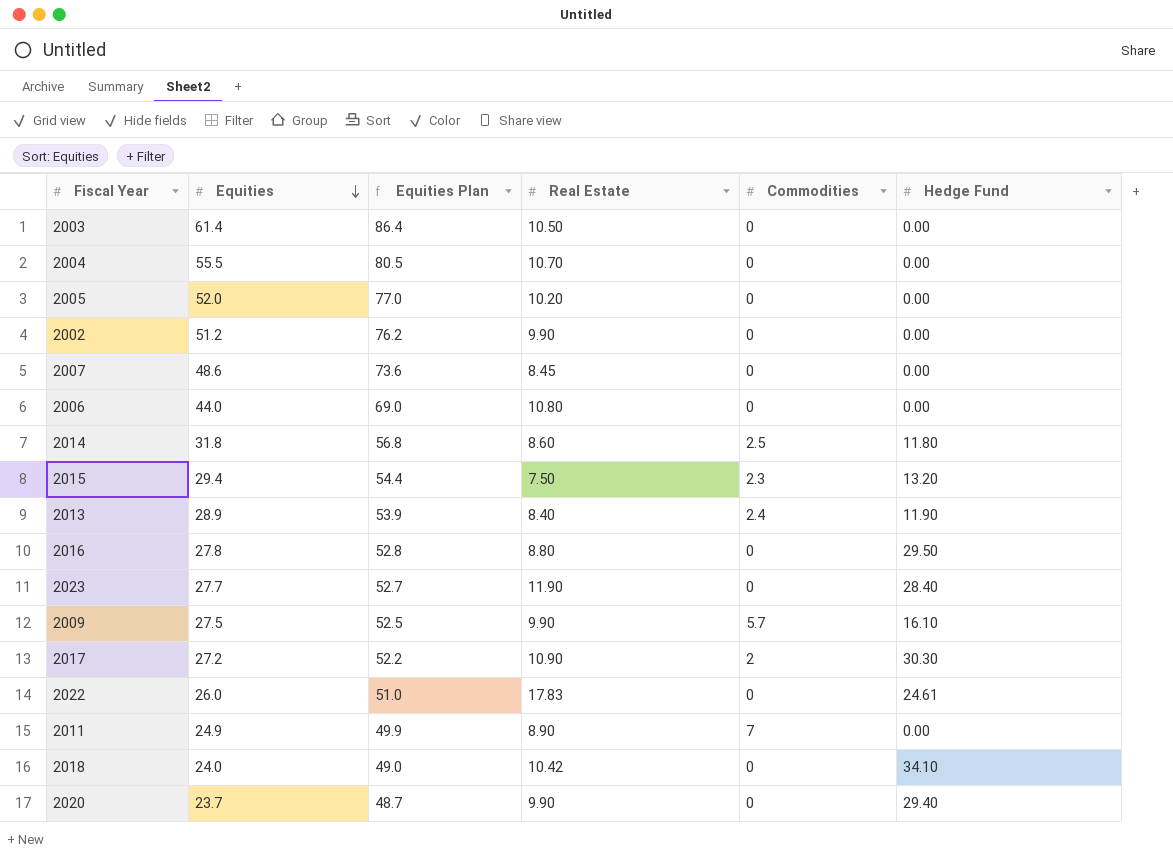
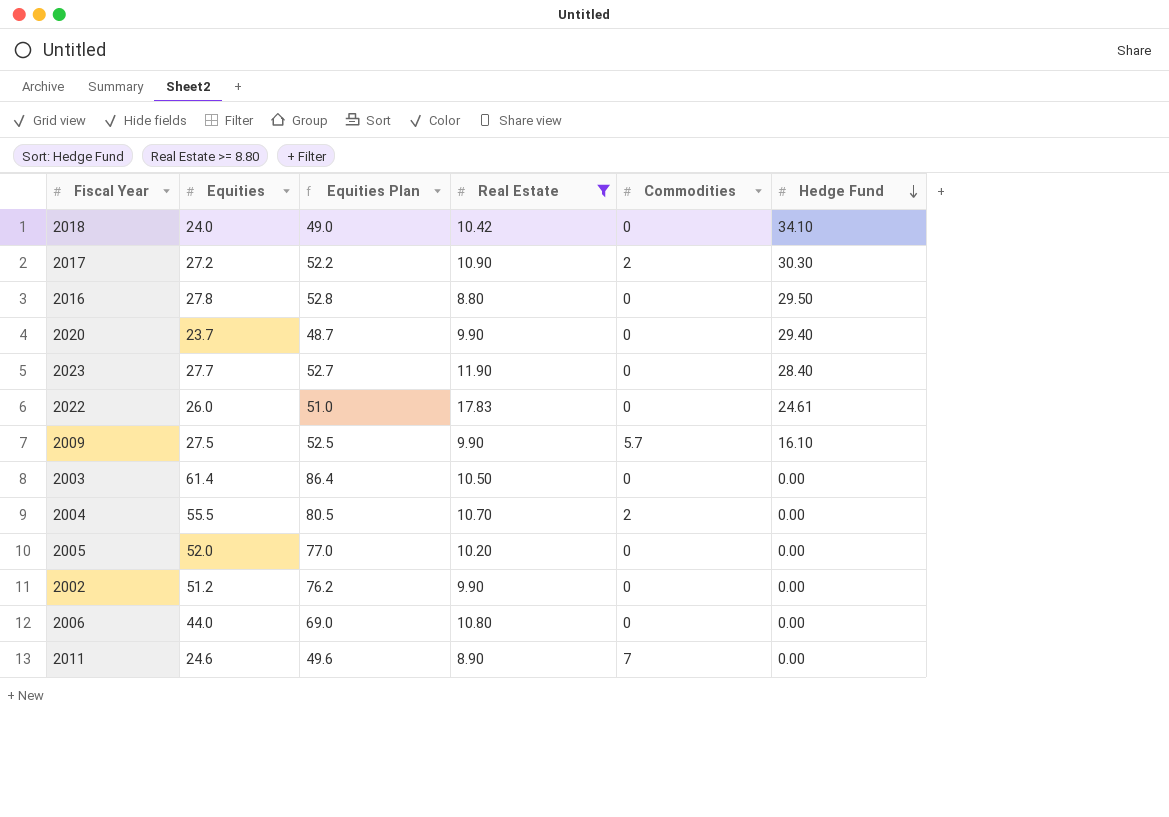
filter: none -> Real Estate >= 8.80
row order: Equities descending -> Hedge Fund descending
2004 | Commodities: 0 -> 2
2011 | Equities: 24.9 -> 24.6
2011 | Equities Plan: 49.9 -> 49.6

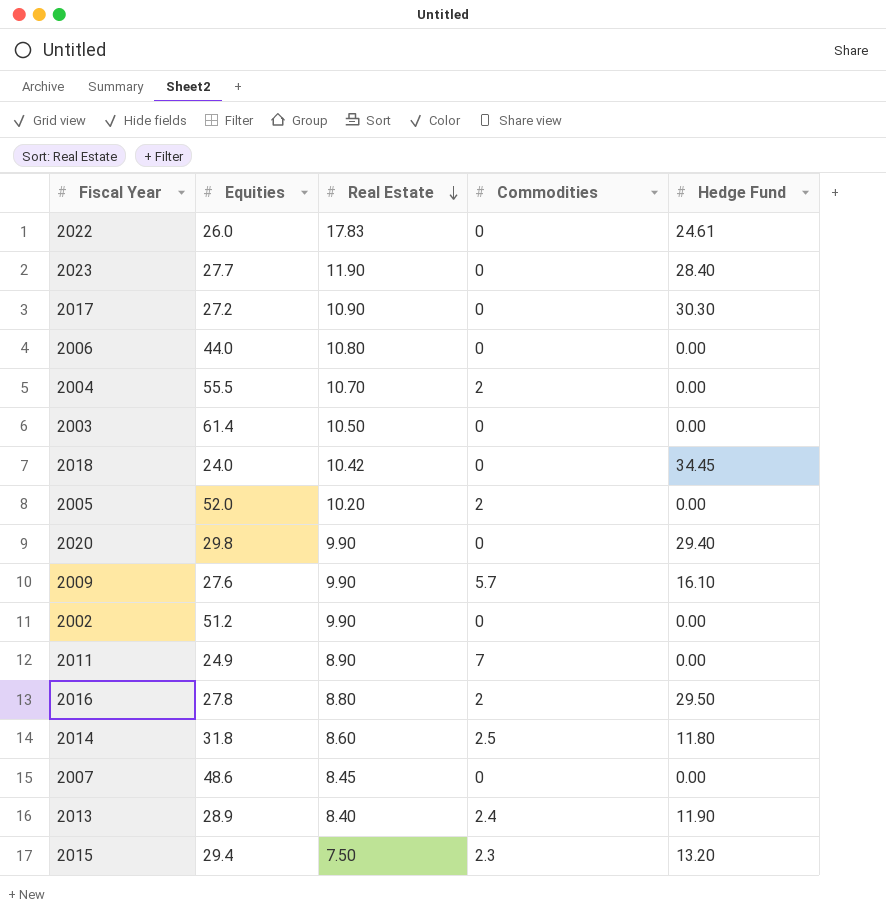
filter: Real Estate >= 8.80 -> none
row order: Hedge Fund descending -> Real Estate descending
column Equities Plan | formula: [Equities] + 25 -> none
2017 | Commodities: 2 -> 0
2018 | Hedge Fund: 34.10 -> 34.45
2005 | Commodities: 0 -> 2
2020 | Equities: 23.7 -> 29.8
2009 | Equities: 27.5 -> 27.6
2011 | Equities: 24.6 -> 24.9
2016 | Commodities: 0 -> 2

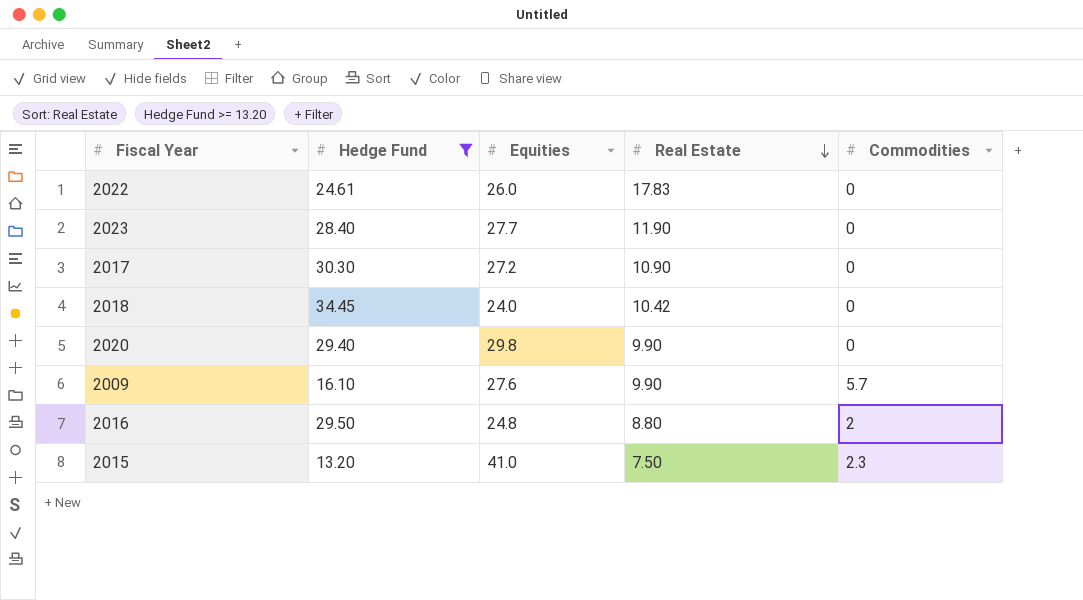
filter: none -> Hedge Fund >= 13.20
column Hedge Fund | position: 5 -> 2
2016 | Equities: 27.8 -> 24.8
2015 | Equities: 29.4 -> 41.0

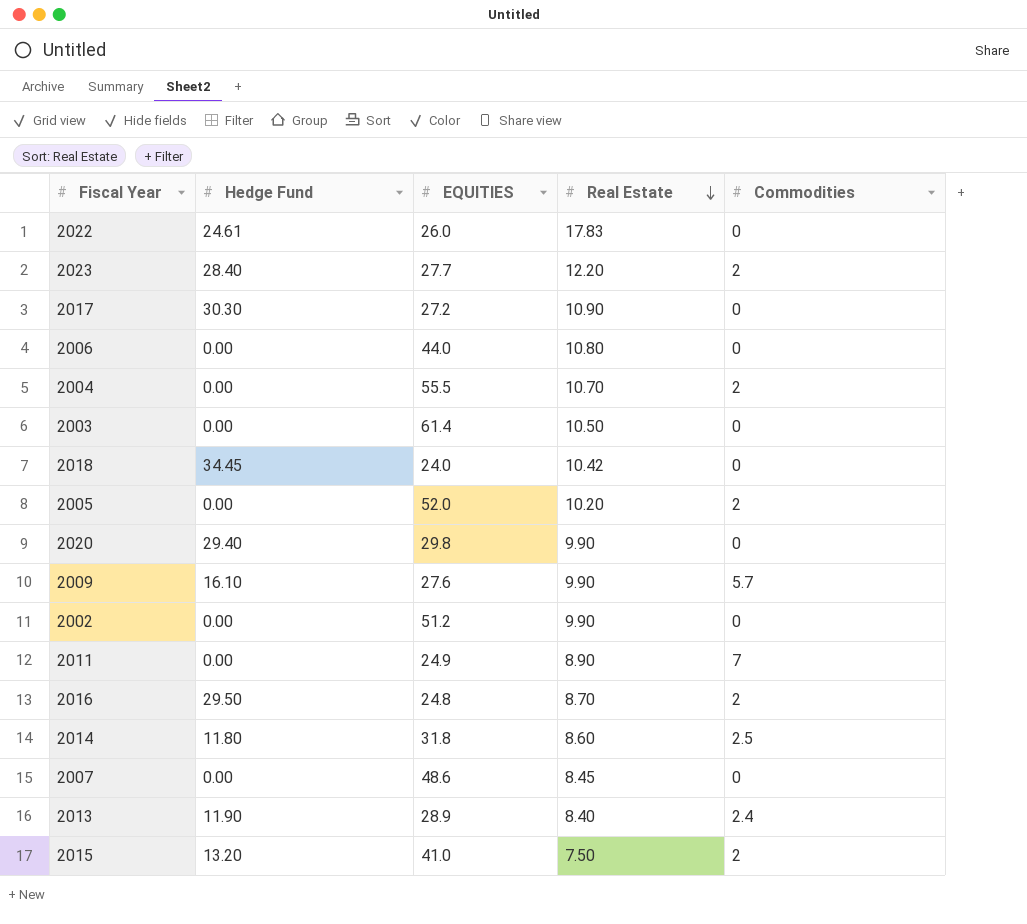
filter: Hedge Fund >= 13.20 -> none
column name: Equities -> EQUITIES
2023 | Real Estate: 11.90 -> 12.20
2023 | Commodities: 0 -> 2
2016 | Real Estate: 8.80 -> 8.70
2015 | Commodities: 2.3 -> 2

